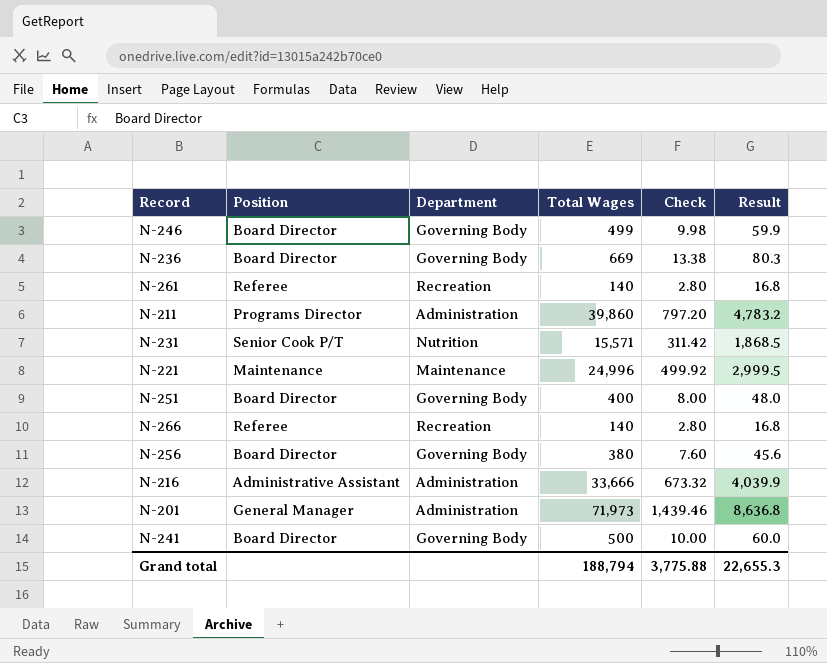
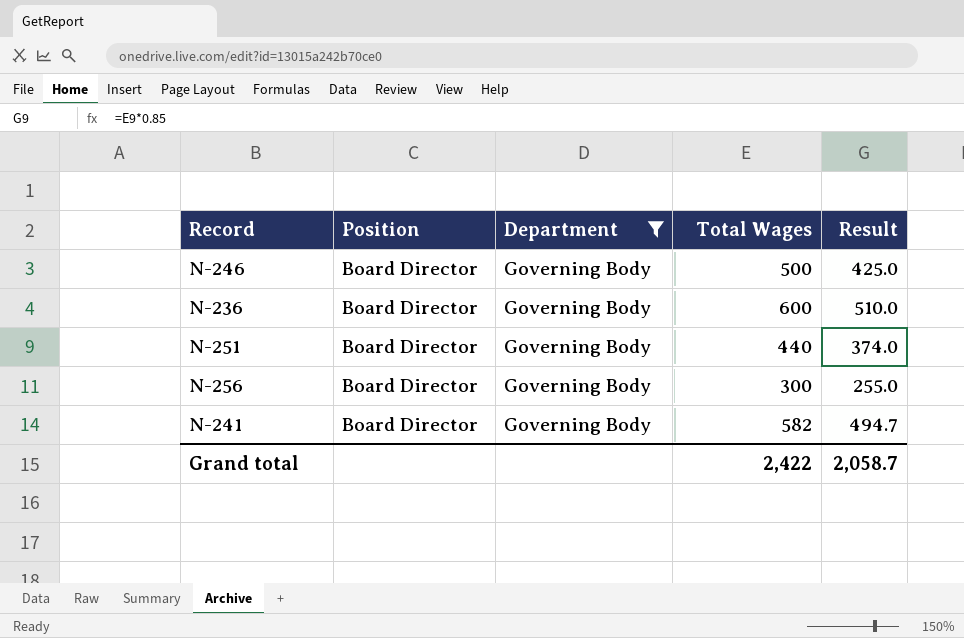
filter: none -> Department = Governing Body
column Check | formula: [Total Wages] * 0.02 -> none
column Result | formula: [Total Wages] * 0.12 -> [Total Wages] * 0.85
N-246 | Total Wages: 499 -> 500
N-236 | Total Wages: 669 -> 600
N-251 | Total Wages: 400 -> 440
N-256 | Total Wages: 380 -> 300
N-241 | Total Wages: 500 -> 582
Grand total | Total Wages: 188,794 -> 2,422
Grand total | Result: 22,655.3 -> 2,058.7

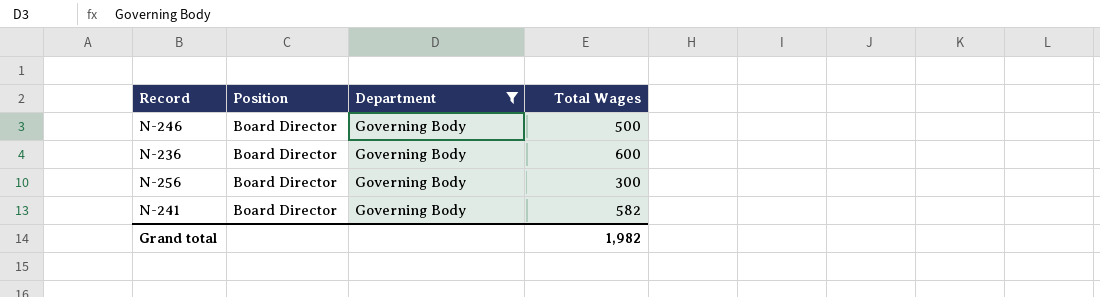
column Result | formula: [Total Wages] * 0.85 -> none
row N-251: Board Director | Governing Body | 440 | 374.0 -> none
Grand total | Total Wages: 2,422 -> 1,982

